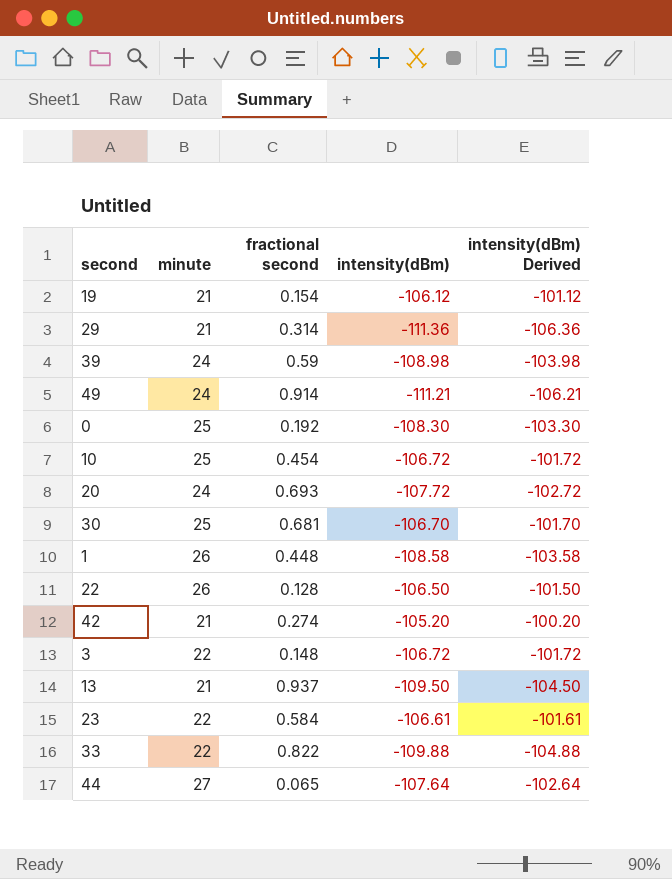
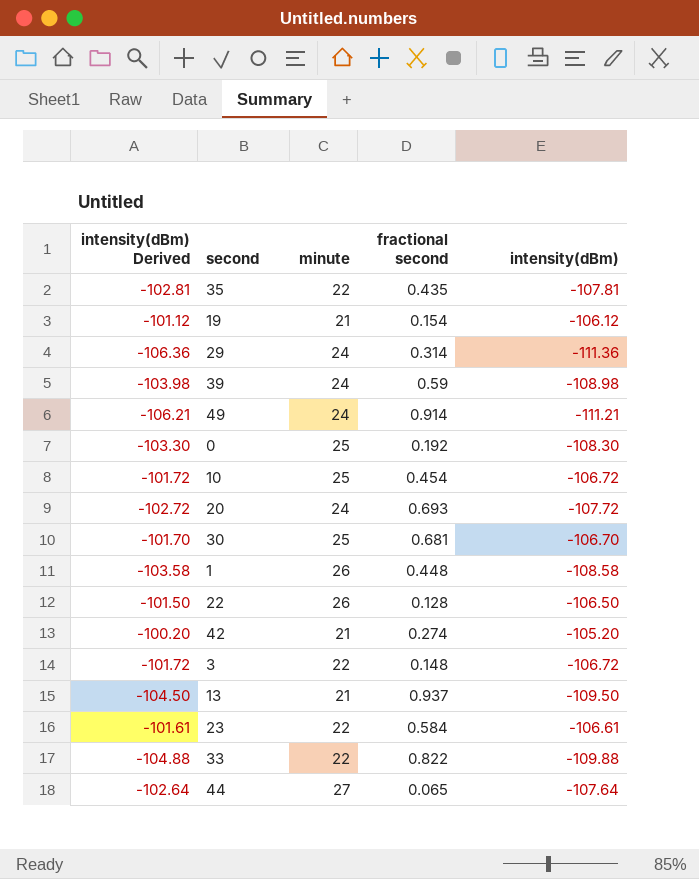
column intensity(dBm) Derived | position: 5 -> 1
row 35: none -> -102.81 | 22 | 0.435 | -107.81
29 | minute: 21 -> 24

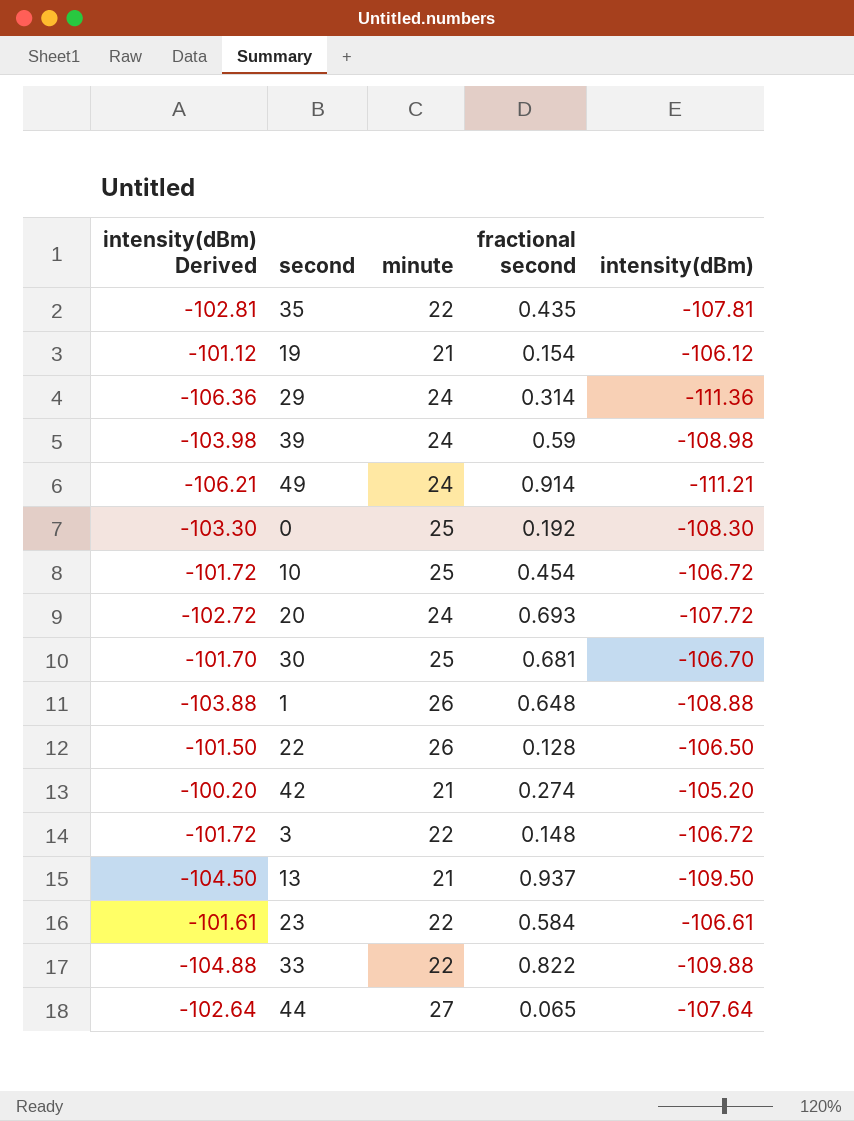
1 | intensity(dBm) Derived: -103.58 -> -103.88
1 | fractional second: 0.448 -> 0.648
1 | intensity(dBm): -108.58 -> -108.88

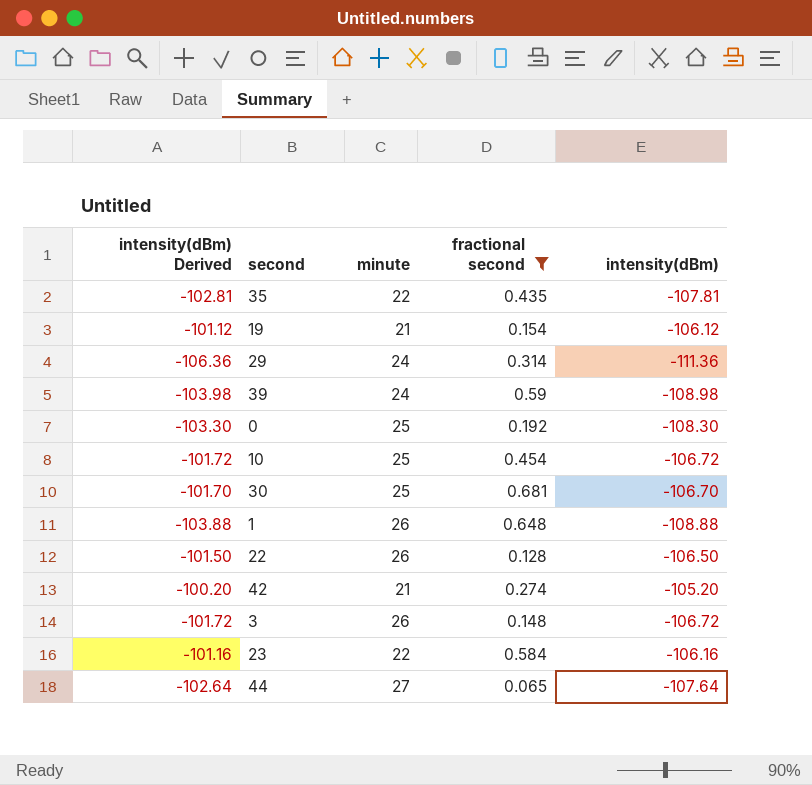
filter: none -> fractional second <= 0.681
3 | minute: 22 -> 26
23 | intensity(dBm) Derived: -101.61 -> -101.16
23 | intensity(dBm): -106.61 -> -106.16

